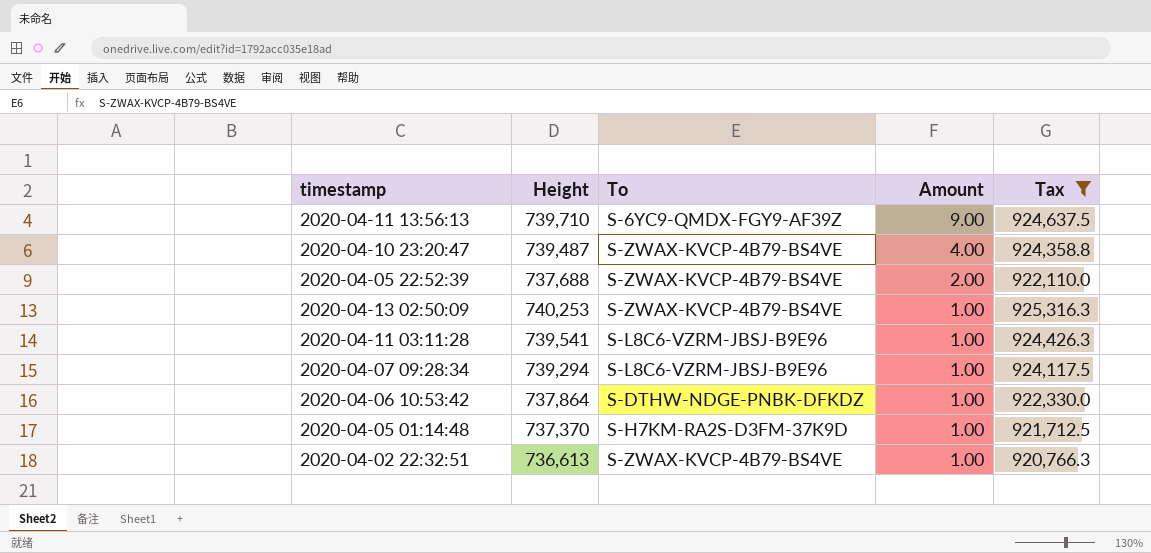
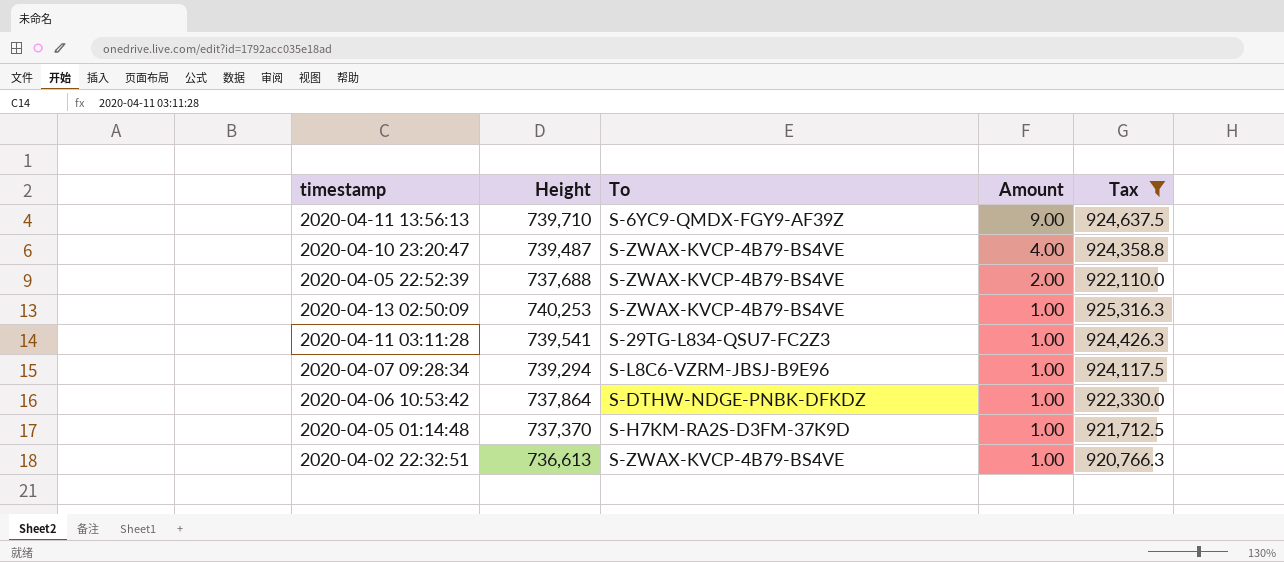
2020-04-11 03:11:28 | To: S-L8C6-VZRM-JBSJ-B9E96 -> S-29TG-L834-QSU7-FC2Z3

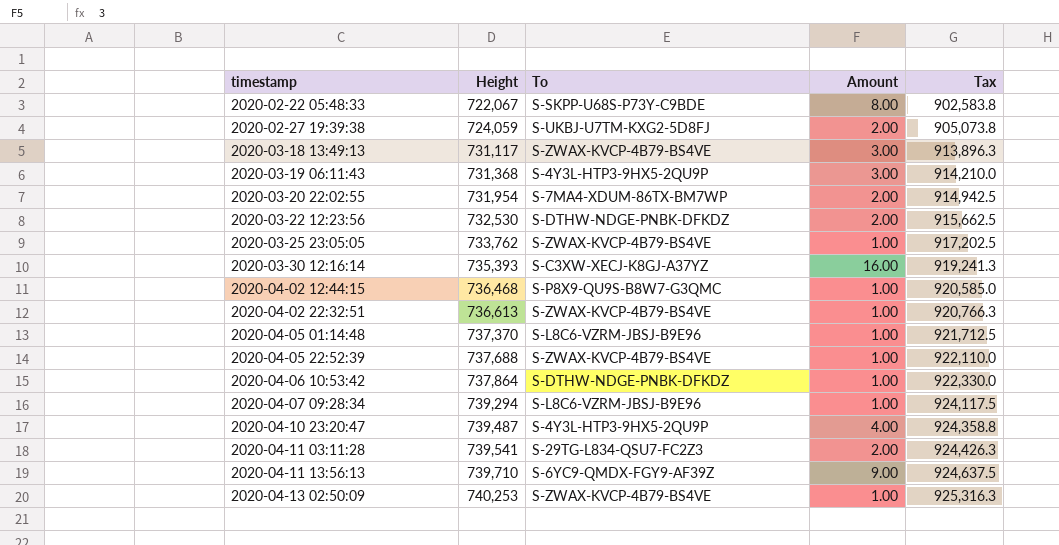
filter: Tax >= 920,766.3 -> none
row order: Amount descending -> timestamp ascending
2020-04-05 01:14:48 | To: S-H7KM-RA2S-D3FM-37K9D -> S-L8C6-VZRM-JBSJ-B9E96
2020-04-05 22:52:39 | Amount: 2.00 -> 1.00
2020-04-10 23:20:47 | To: S-ZWAX-KVCP-4B79-BS4VE -> S-4Y3L-HTP3-9HX5-2QU9P
2020-04-11 03:11:28 | Amount: 1.00 -> 2.00

